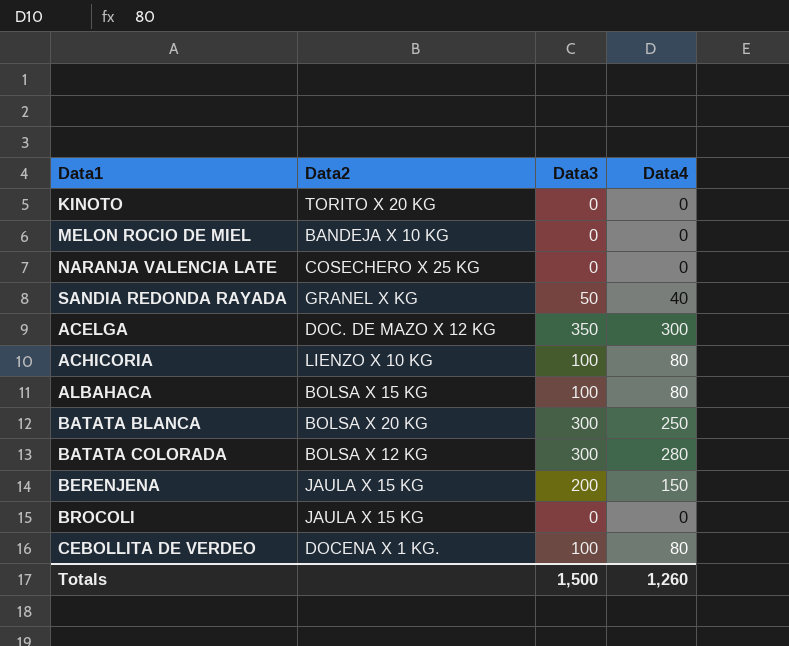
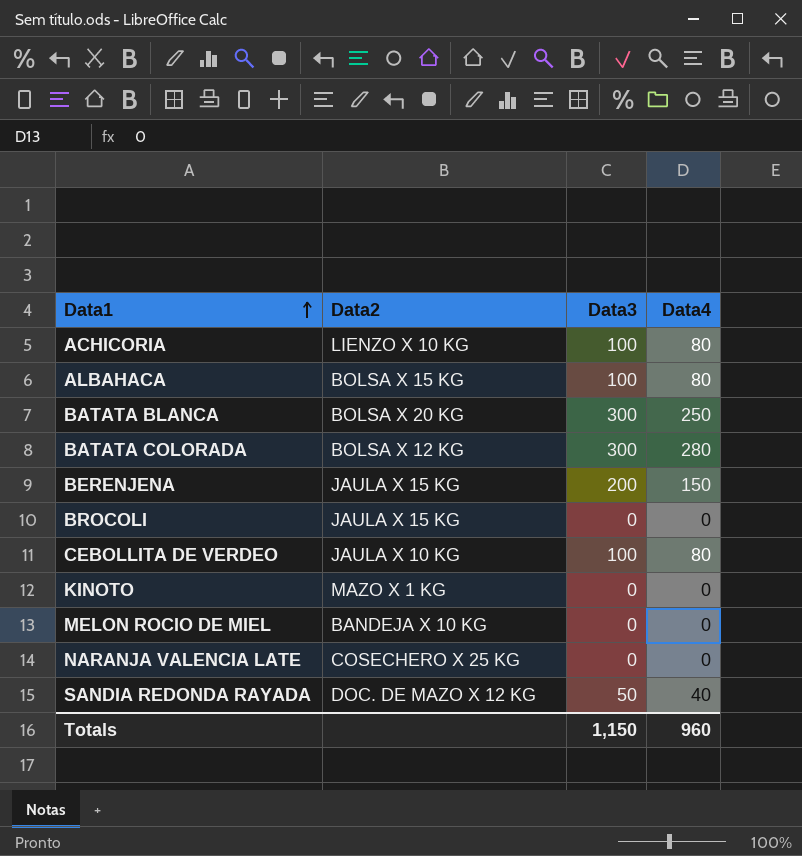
row order: none -> Data1 ascending
row ACELGA: DOC. DE MAZO X 12 KG | 350 | 300 -> none
CEBOLLITA DE VERDEO | Data2: DOCENA X 1 KG. -> JAULA X 10 KG
KINOTO | Data2: TORITO X 20 KG -> MAZO X 1 KG
SANDIA REDONDA RAYADA | Data2: GRANEL X KG -> DOC. DE MAZO X 12 KG
Totals | Data3: 1,500 -> 1,150
Totals | Data4: 1,260 -> 960

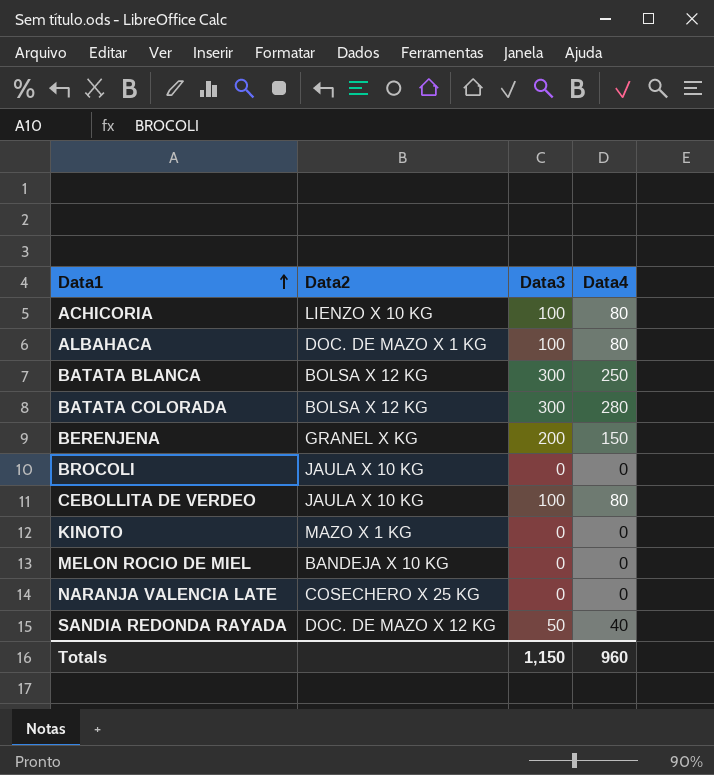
ALBAHACA | Data2: BOLSA X 15 KG -> DOC. DE MAZO X 1 KG
BATATA BLANCA | Data2: BOLSA X 20 KG -> BOLSA X 12 KG
BERENJENA | Data2: JAULA X 15 KG -> GRANEL X KG
BROCOLI | Data2: JAULA X 15 KG -> JAULA X 10 KG

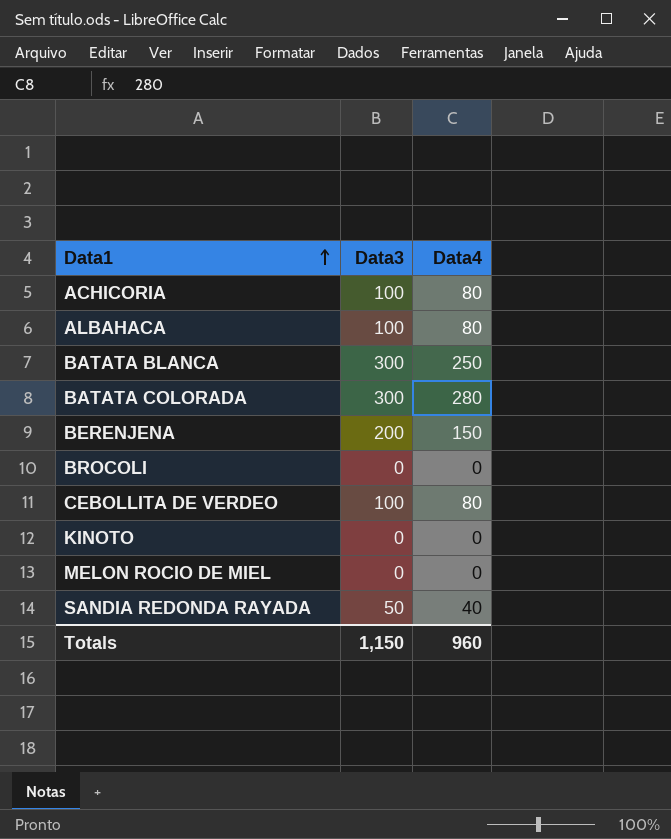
column Data2 | position: 2 -> none
row NARANJA VALENCIA LATE: COSECHERO X 25 KG | 0 | 0 -> none

